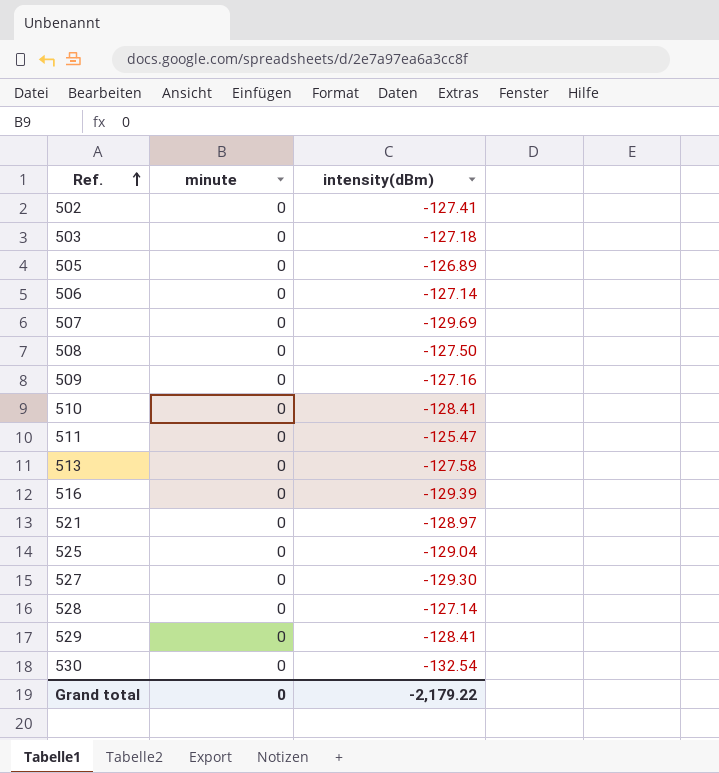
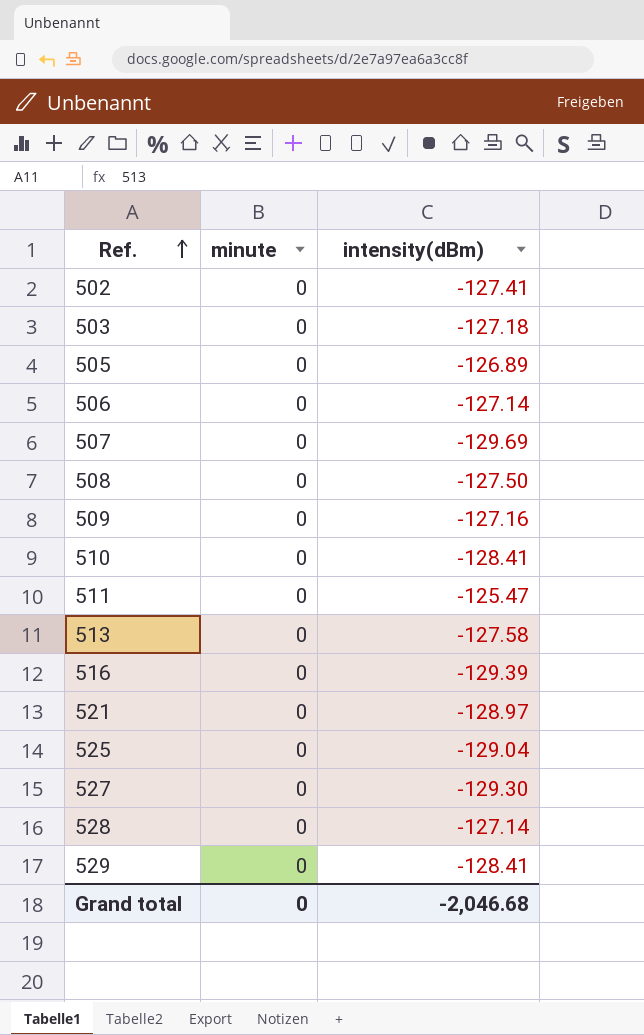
row 530: 0 | -132.54 -> none
Grand total | intensity(dBm): -2,179.22 -> -2,046.68

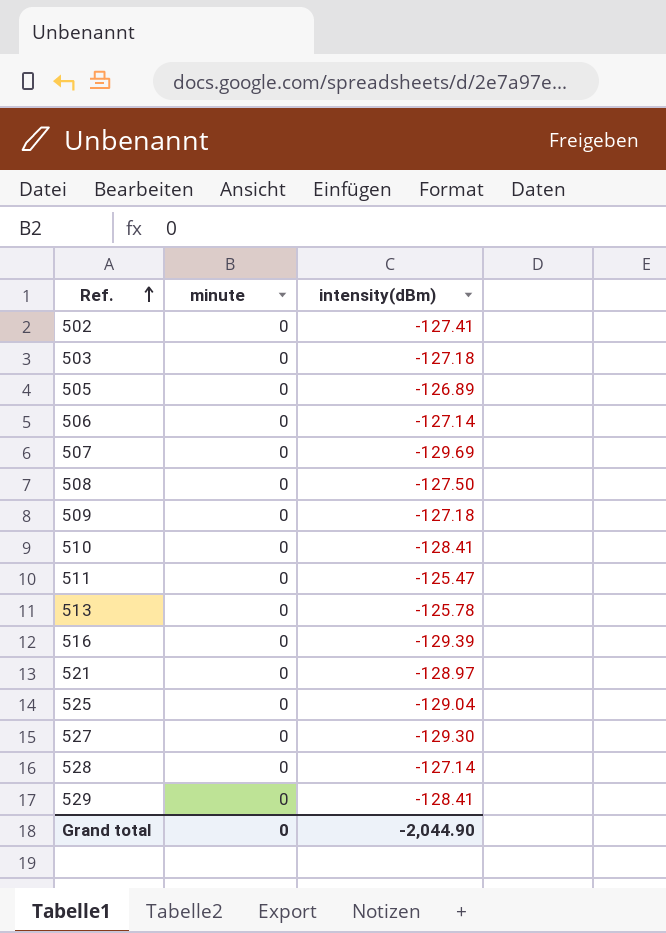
509 | intensity(dBm): -127.16 -> -127.18
513 | intensity(dBm): -127.58 -> -125.78
Grand total | intensity(dBm): -2,046.68 -> -2,044.90

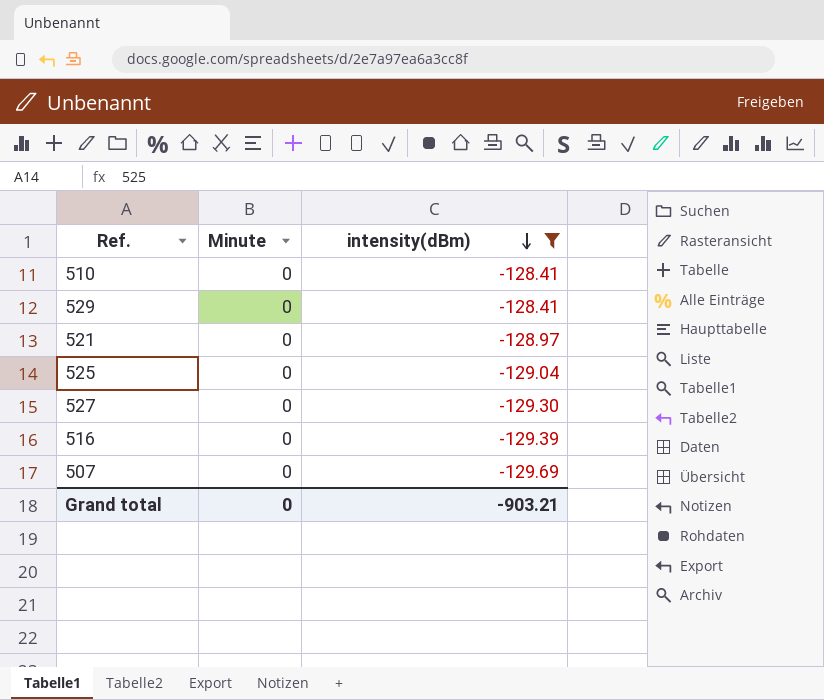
filter: none -> intensity(dBm) <= -128.41
row order: Ref. ascending -> intensity(dBm) descending
column name: minute -> Minute
Grand total | intensity(dBm): -2,044.90 -> -903.21

